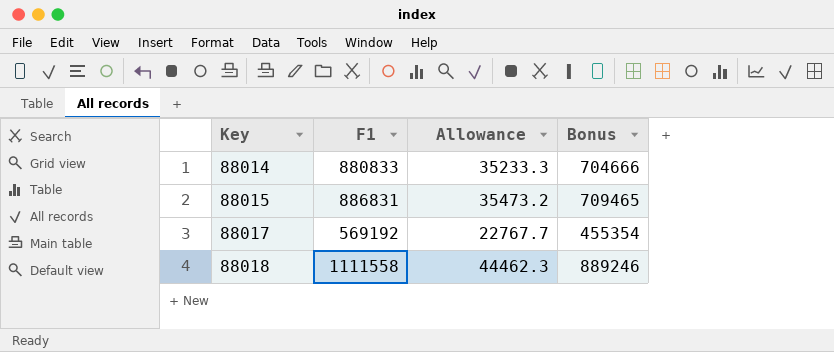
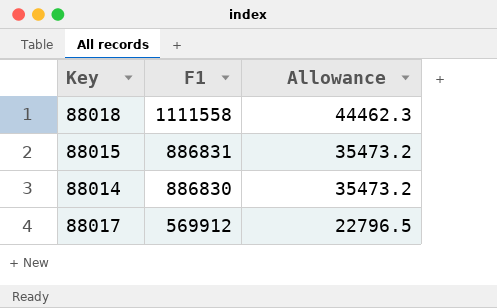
row order: Key ascending -> F1 descending
column Bonus | formula: [F1] * 0.8 -> none
88014 | F1: 880833 -> 886830
88014 | Allowance: 35233.3 -> 35473.2
88017 | F1: 569192 -> 569912
88017 | Allowance: 22767.7 -> 22796.5

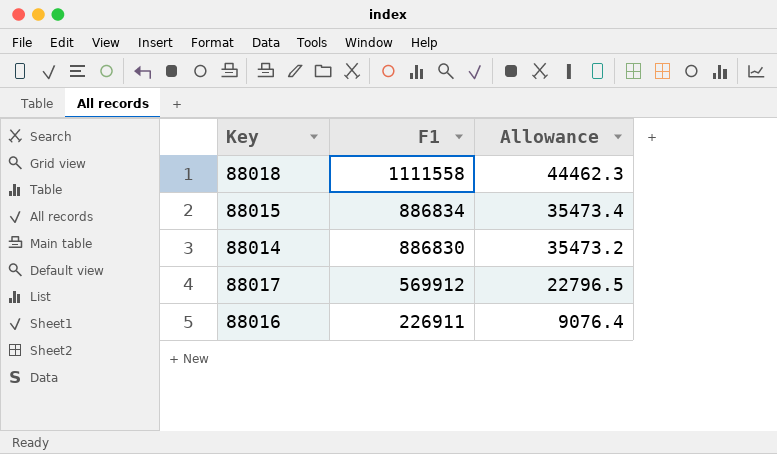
88015 | F1: 886831 -> 886834
88015 | Allowance: 35473.2 -> 35473.4
row 88016: none -> 226911 | 9076.4

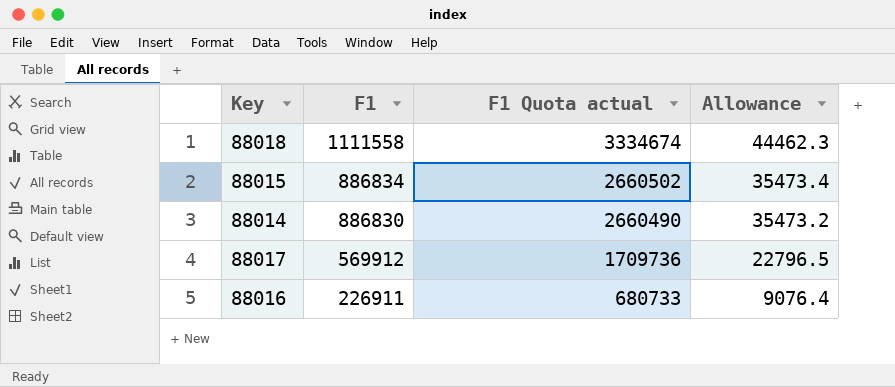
column F1 Quota actual | formula: none -> [F1] * 3

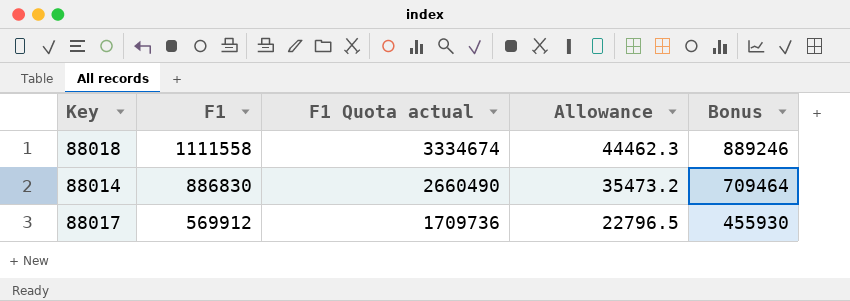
column Bonus | formula: none -> [F1] * 0.8
row 88015: 886834 | 2660502 | 35473.4 -> none
row 88016: 226911 | 680733 | 9076.4 -> none

